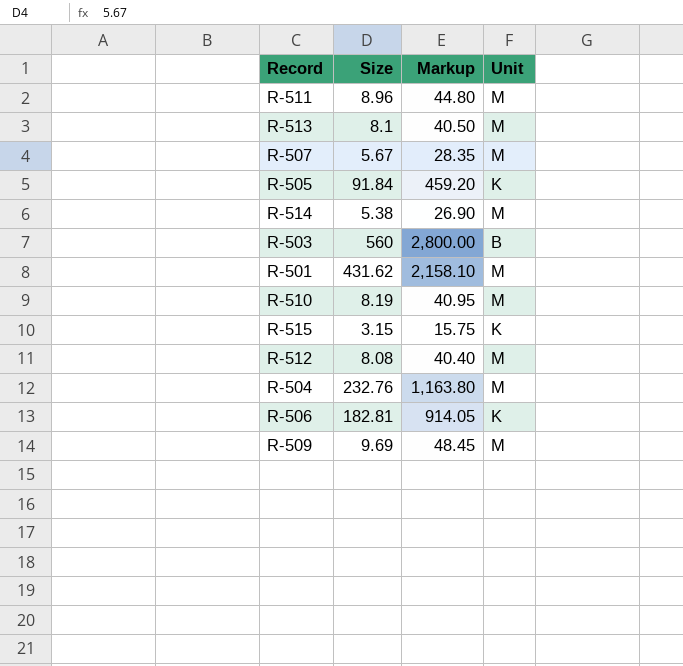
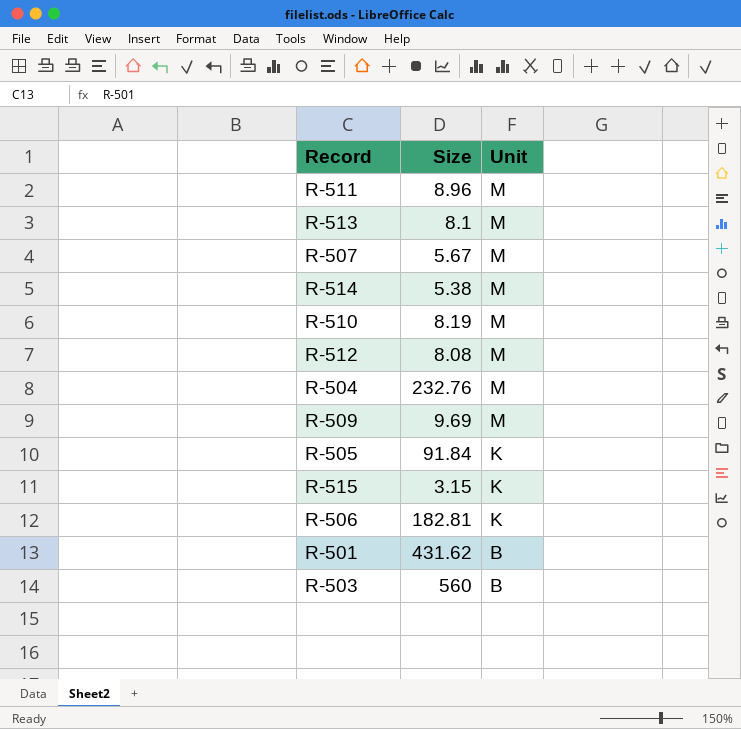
row order: none -> Unit descending
column Markup | formula: [Size] * 5 -> none
R-501 | Unit: M -> B

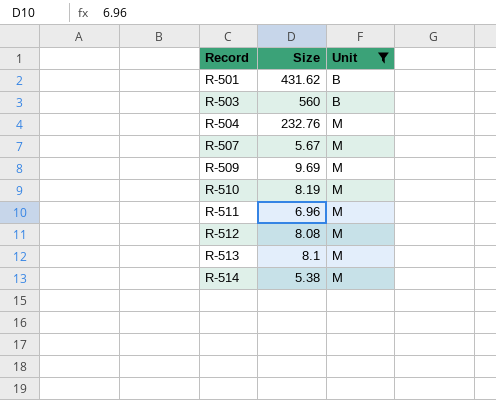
filter: none -> Unit != K
row order: Unit descending -> Record ascending
R-511 | Size: 8.96 -> 6.96

